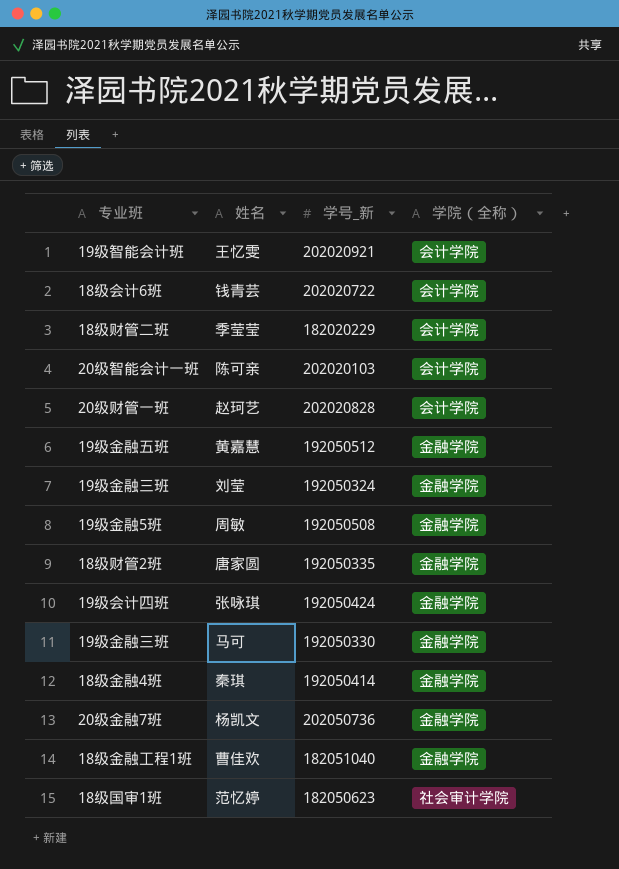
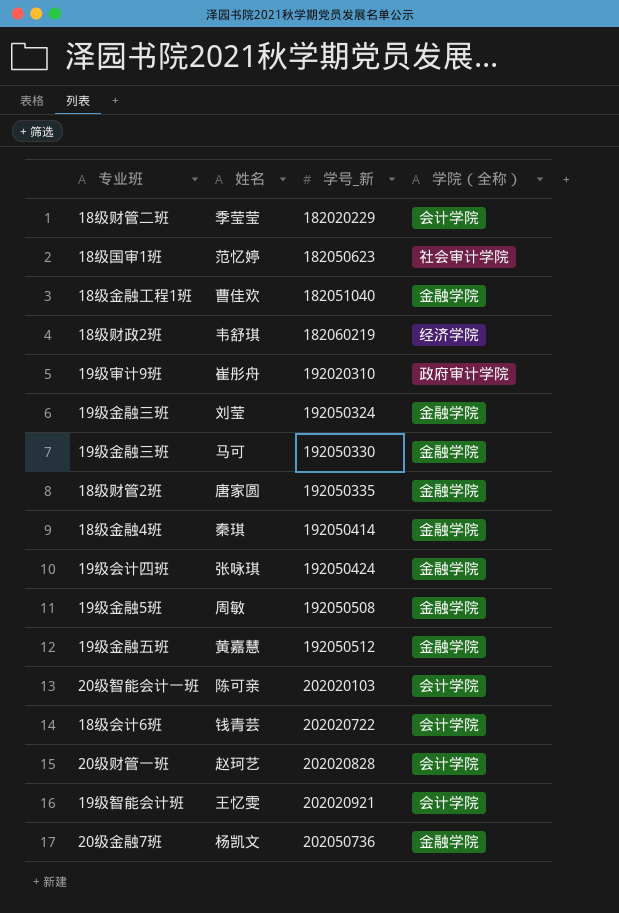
row order: none -> 学号_新 ascending
row 韦舒琪: none -> 18级财政2班 | 182060219 | 经济学院
row 崔彤舟: none -> 19级审计9班 | 192020310 | 政府审计学院

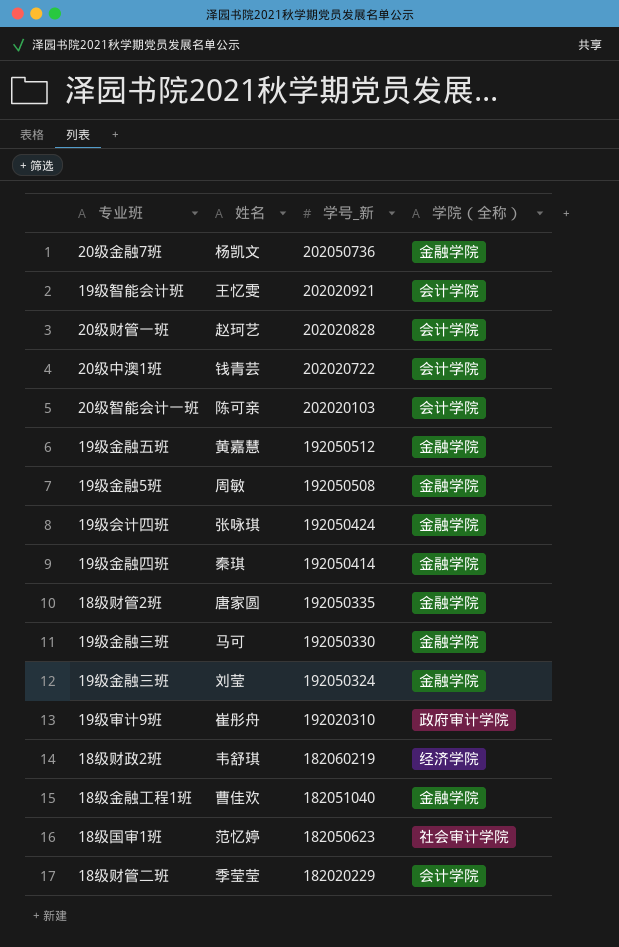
row order: 学号_新 ascending -> 学号_新 descending
钱青芸 | 专业班: 18级会计6班 -> 20级中澳1班
秦琪 | 专业班: 18级金融4班 -> 19级金融四班

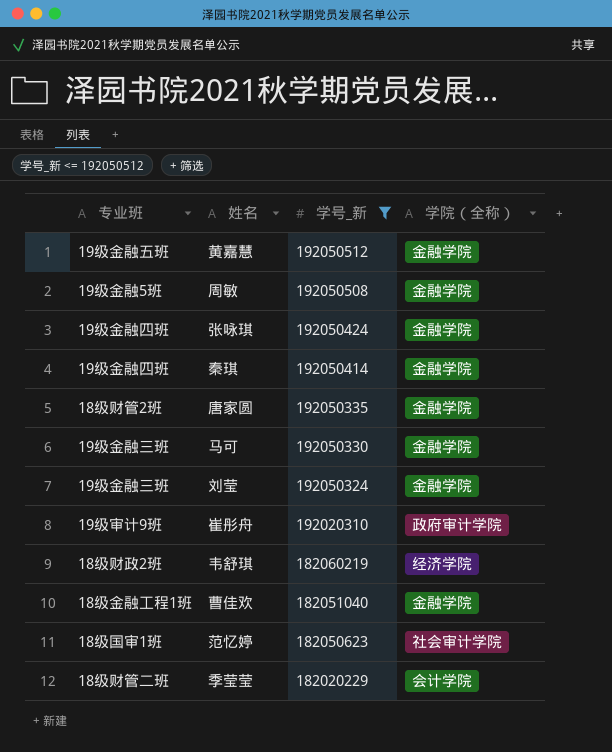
filter: none -> 学号_新 <= 192050512
张咏琪 | 专业班: 19级会计四班 -> 19级金融四班

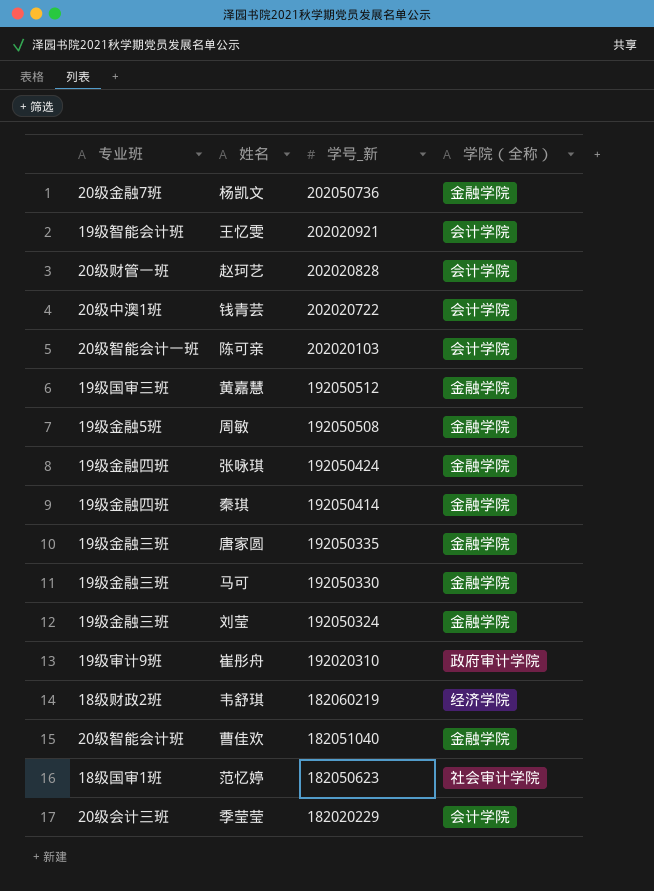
filter: 学号_新 <= 192050512 -> none
黄嘉慧 | 专业班: 19级金融五班 -> 19级国审三班
唐家圆 | 专业班: 18级财管2班 -> 19级金融三班
曹佳欢 | 专业班: 18级金融工程1班 -> 20级智能会计班
季莹莹 | 专业班: 18级财管二班 -> 20级会计三班

